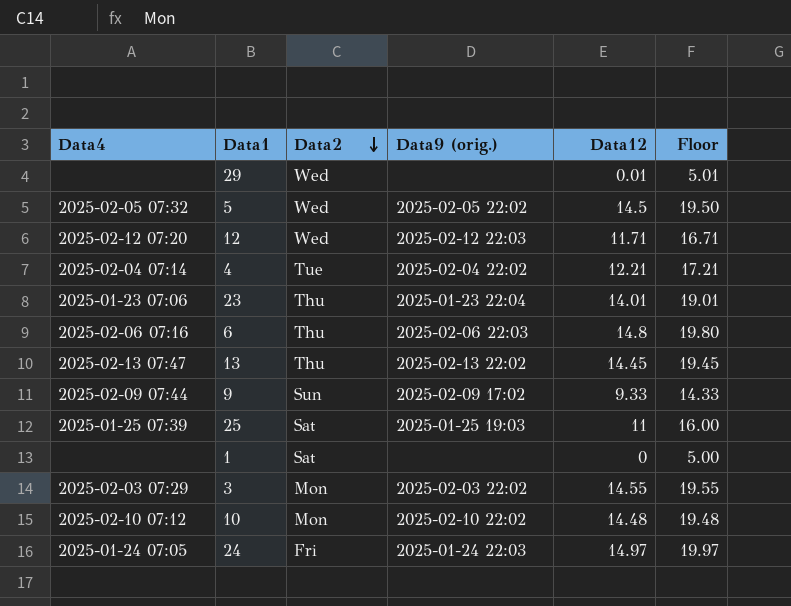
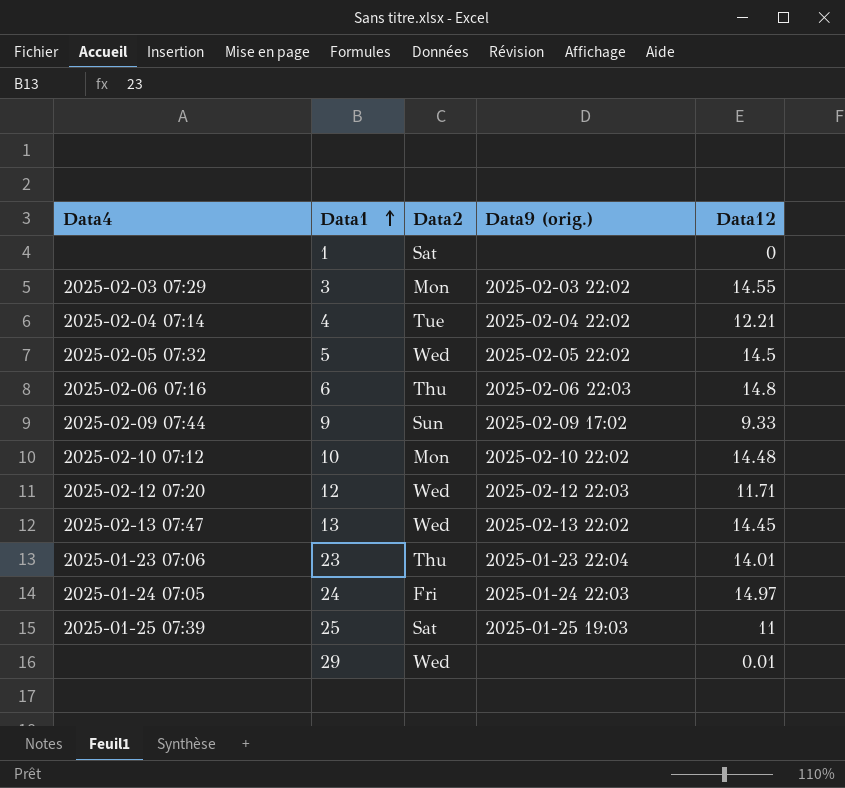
row order: Data2 descending -> Data1 ascending
column Floor | formula: [Data12] + 5 -> none
13 | Data2: Thu -> Wed

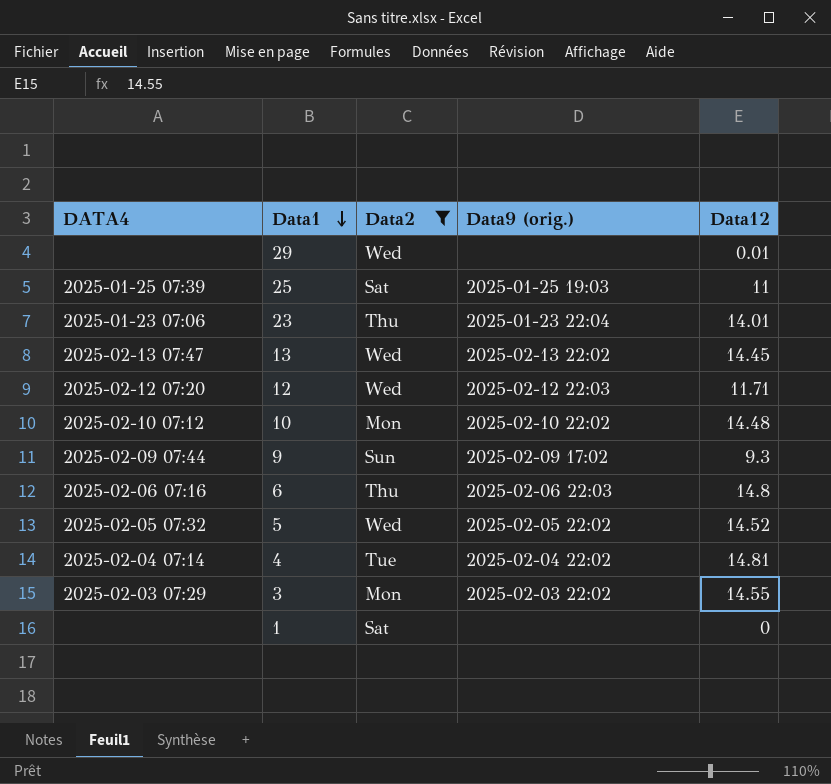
filter: none -> Data2 != Fri
row order: Data1 ascending -> Data1 descending
column name: Data4 -> DATA4
9 | Data12: 9.33 -> 9.3
5 | Data12: 14.5 -> 14.52
4 | Data12: 12.21 -> 14.81

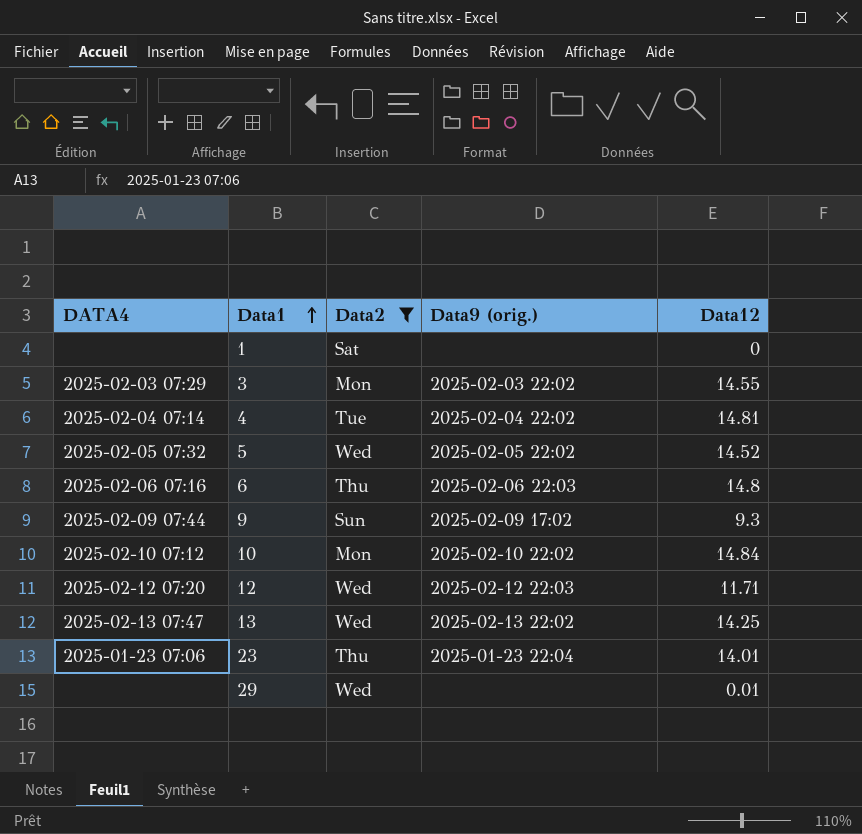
row order: Data1 descending -> Data1 ascending
row 25: 2025-01-25 07:39 | Sat | 2025-01-25 19:03 | 11 -> none
10 | Data12: 14.48 -> 14.84
13 | Data12: 14.45 -> 14.25

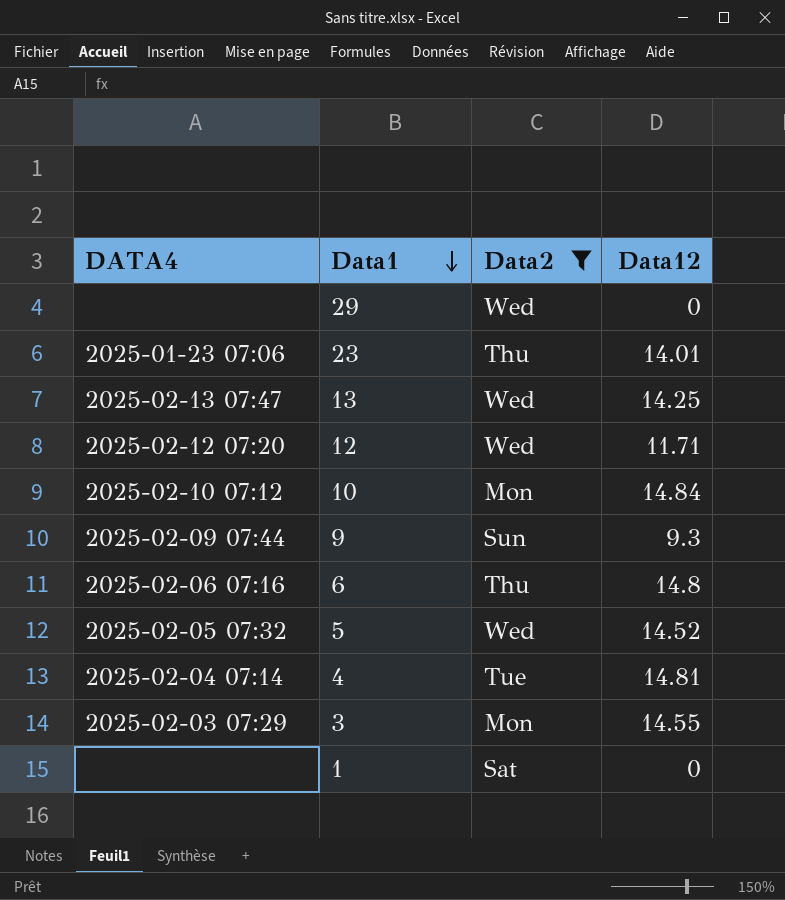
row order: Data1 ascending -> Data1 descending
column Data9 (orig.) | position: 4 -> none
29 | Data12: 0.01 -> 0

